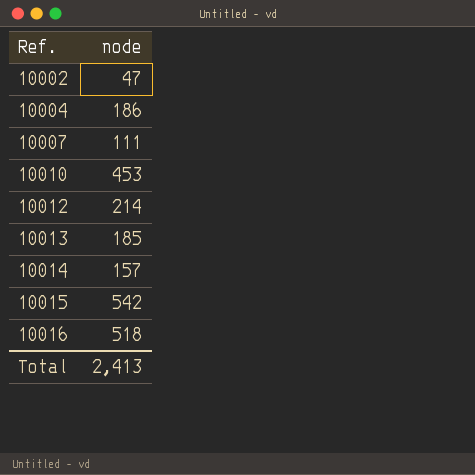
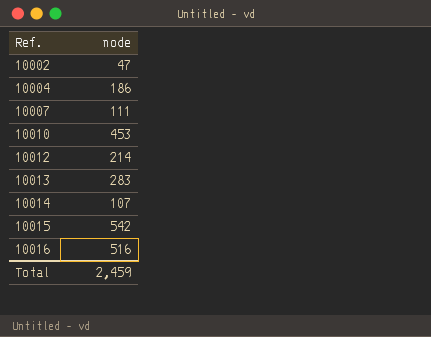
10013 | node: 185 -> 283
10014 | node: 157 -> 107
10016 | node: 518 -> 516
Total | node: 2,413 -> 2,459

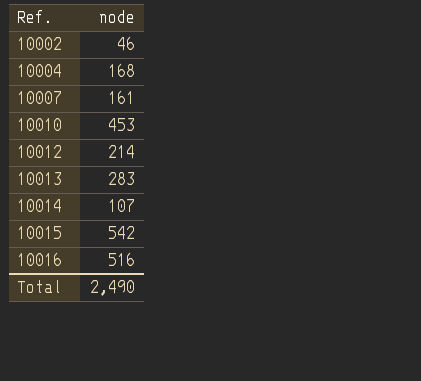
10002 | node: 47 -> 46
10004 | node: 186 -> 168
10007 | node: 111 -> 161
Total | node: 2,459 -> 2,490

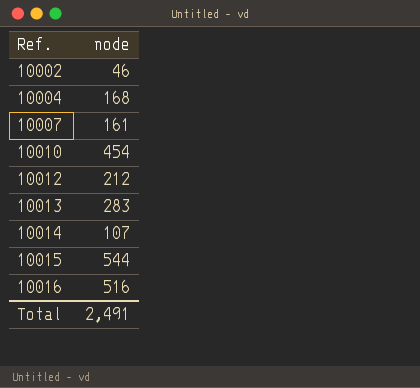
10010 | node: 453 -> 454
10012 | node: 214 -> 212
10015 | node: 542 -> 544
Total | node: 2,490 -> 2,491

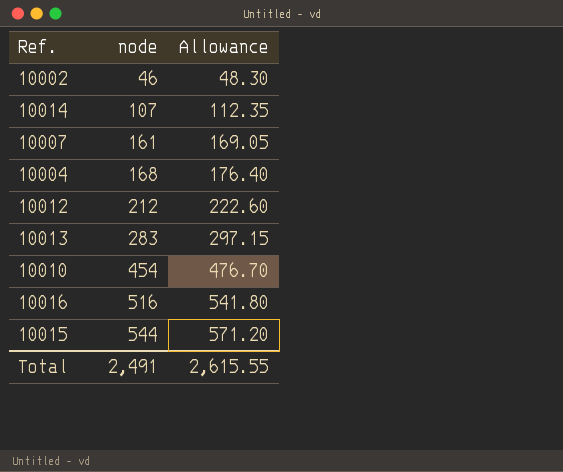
row order: Ref. ascending -> node ascending
column Allowance | formula: none -> [node] * 1.05

